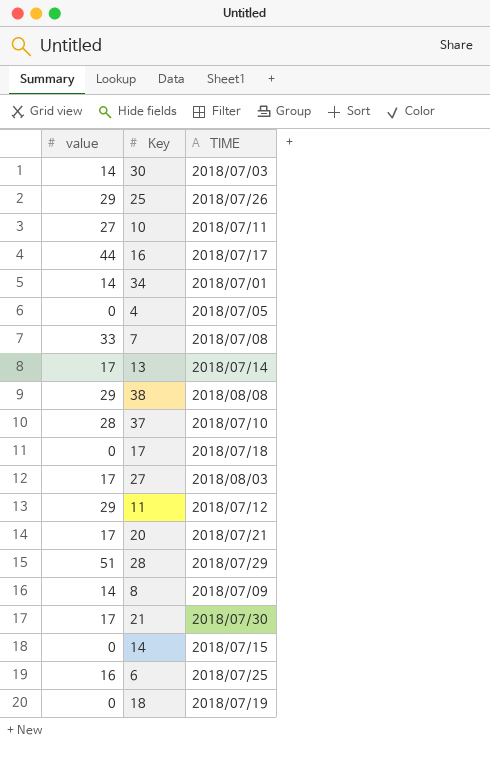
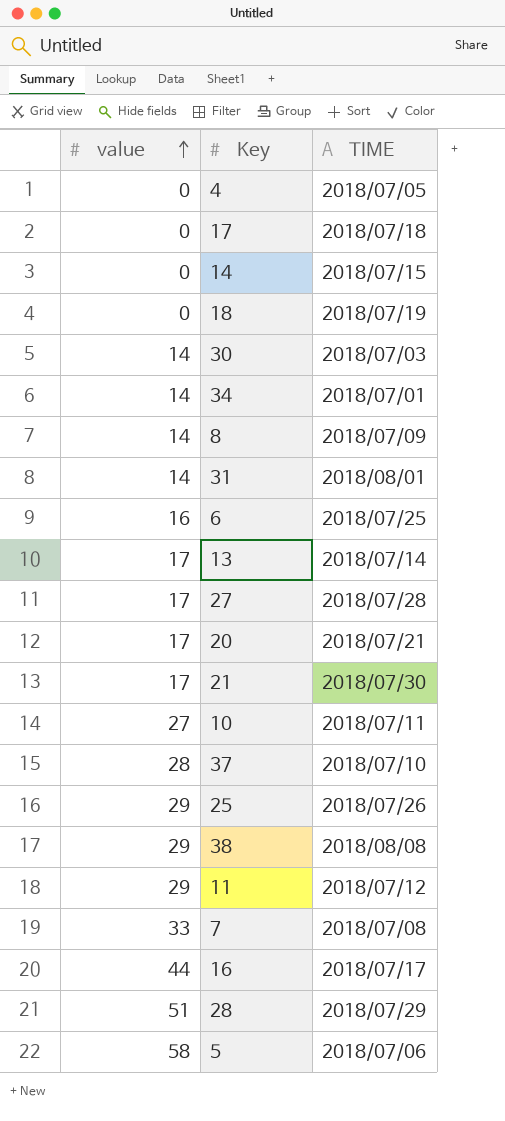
row order: none -> value ascending
row 31: none -> 14 | 2018/08/01
27 | TIME: 2018/08/03 -> 2018/07/28
row 5: none -> 58 | 2018/07/06

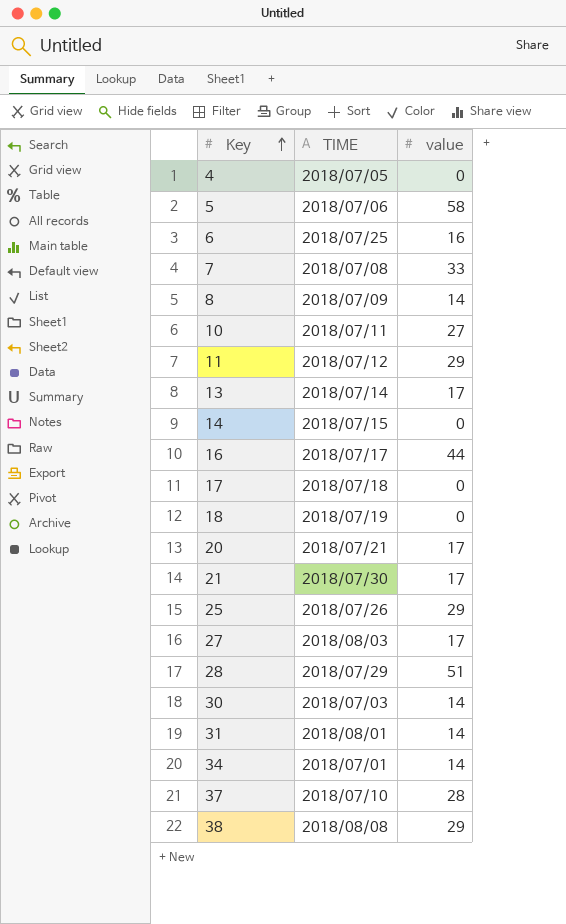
row order: value ascending -> Key ascending
column value | position: 1 -> 3
27 | TIME: 2018/07/28 -> 2018/08/03

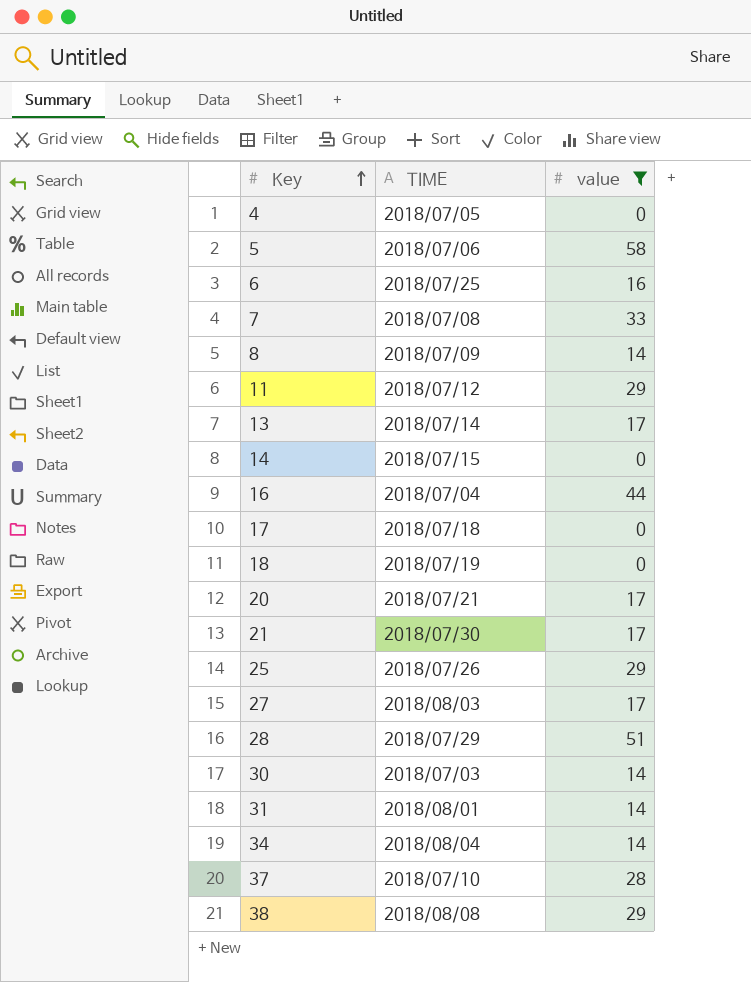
filter: none -> value != 27
16 | TIME: 2018/07/17 -> 2018/07/04
34 | TIME: 2018/07/01 -> 2018/08/04

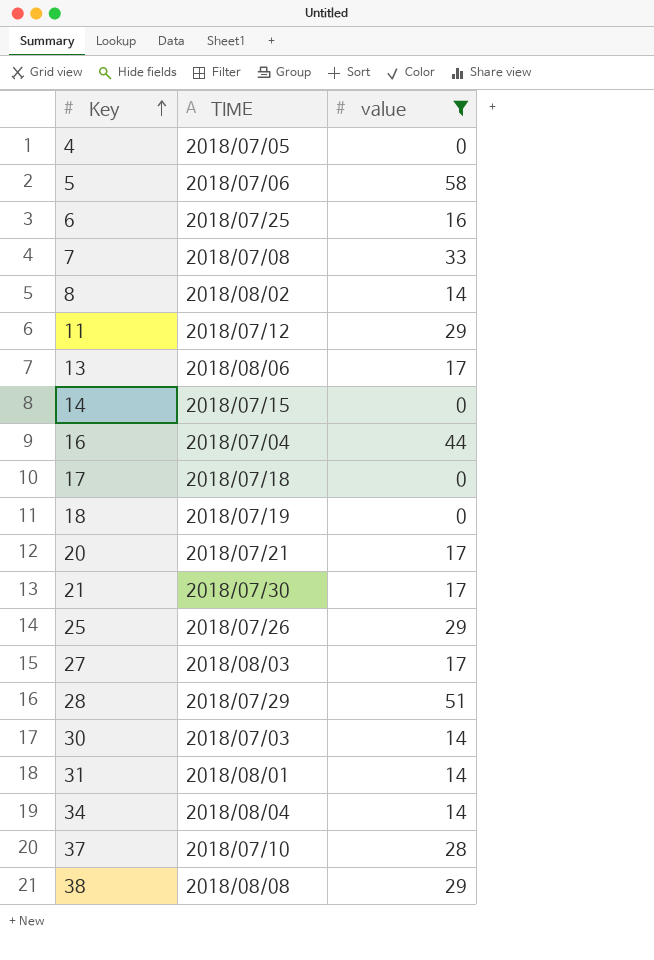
8 | TIME: 2018/07/09 -> 2018/08/02
13 | TIME: 2018/07/14 -> 2018/08/06

